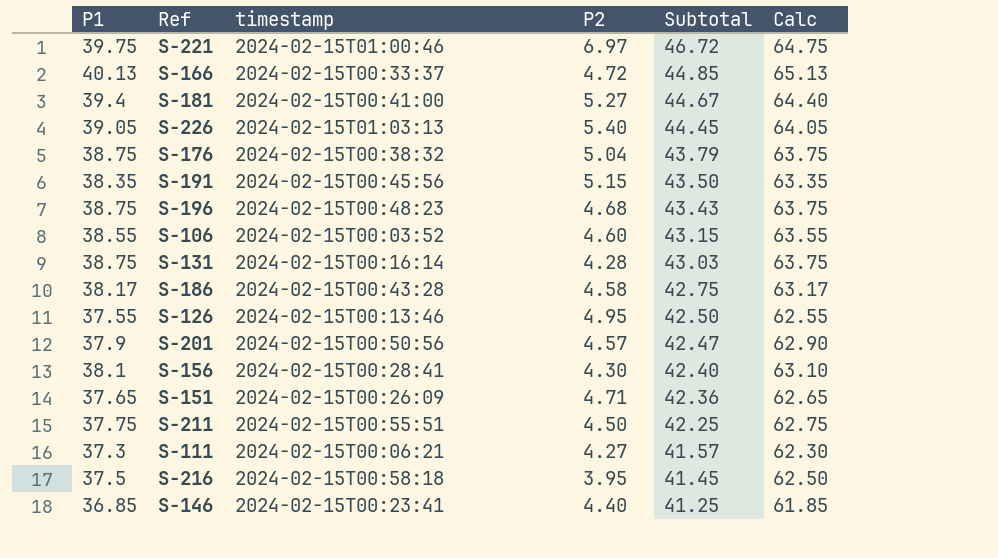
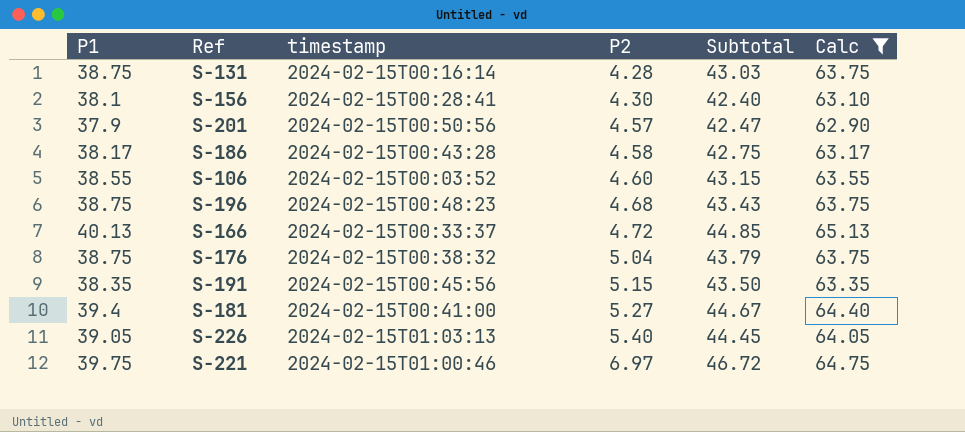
filter: none -> Calc >= 62.90
row order: Subtotal descending -> P2 ascending

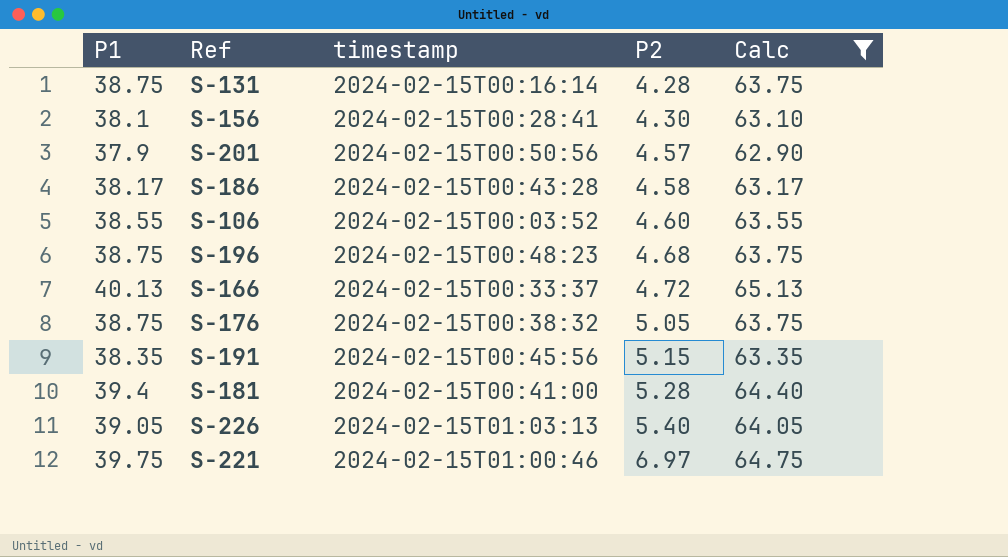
column Subtotal | formula: [P1] + [P2] -> none
S-176 | P2: 5.04 -> 5.05
S-181 | P2: 5.27 -> 5.28

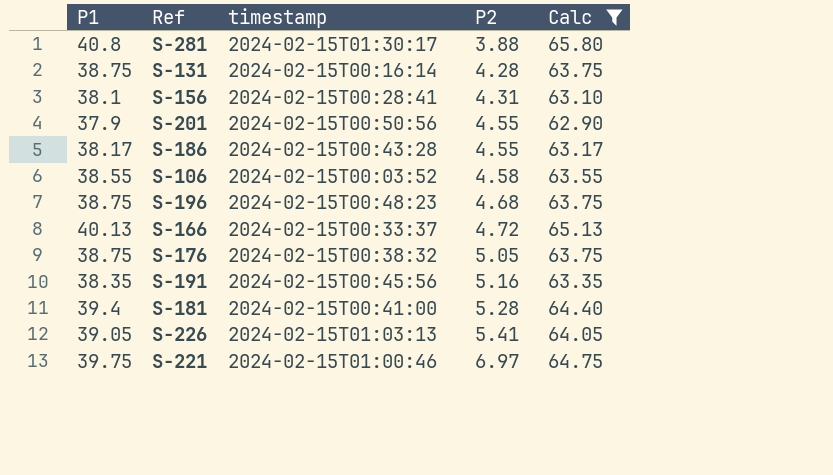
row S-281: none -> 40.8 | 2024-02-15T01:30:17 | 3.88 | 65.80
S-156 | P2: 4.30 -> 4.31
S-201 | P2: 4.57 -> 4.55
S-186 | P2: 4.58 -> 4.55
S-106 | P2: 4.60 -> 4.58
S-191 | P2: 5.15 -> 5.16
S-226 | P2: 5.40 -> 5.41

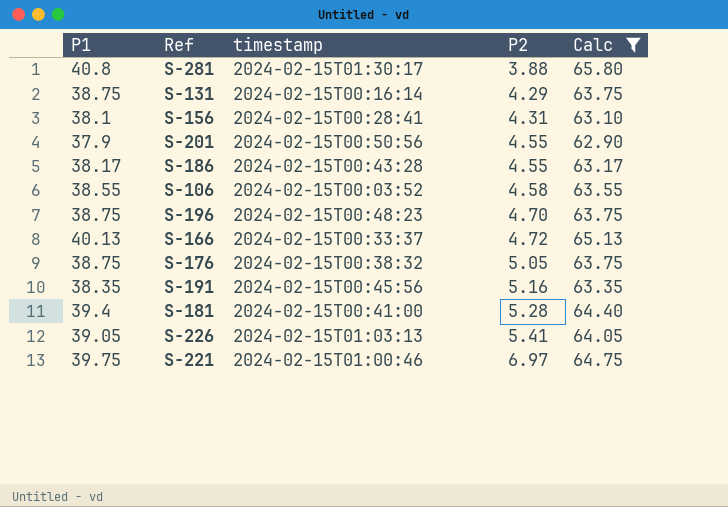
S-131 | P2: 4.28 -> 4.29
S-196 | P2: 4.68 -> 4.70

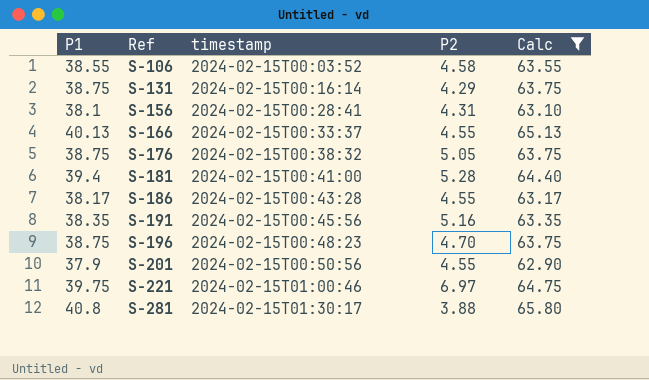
row order: P2 ascending -> Ref ascending
row S-226: 39.05 | 2024-02-15T01:03:13 | 5.41 | 64.05 -> none
S-166 | P2: 4.72 -> 4.55

